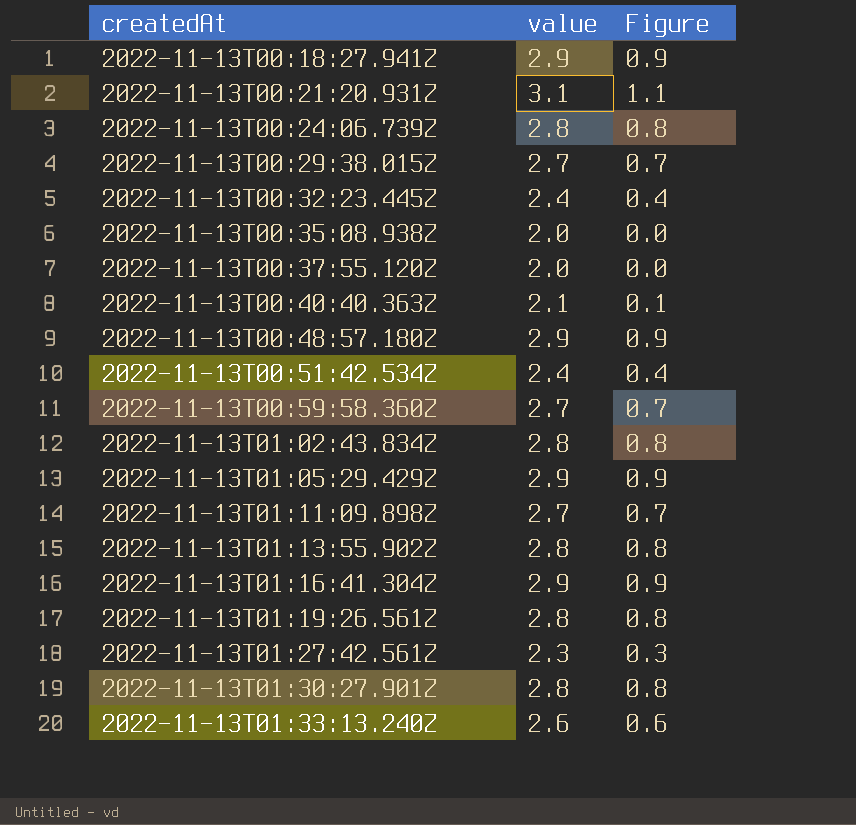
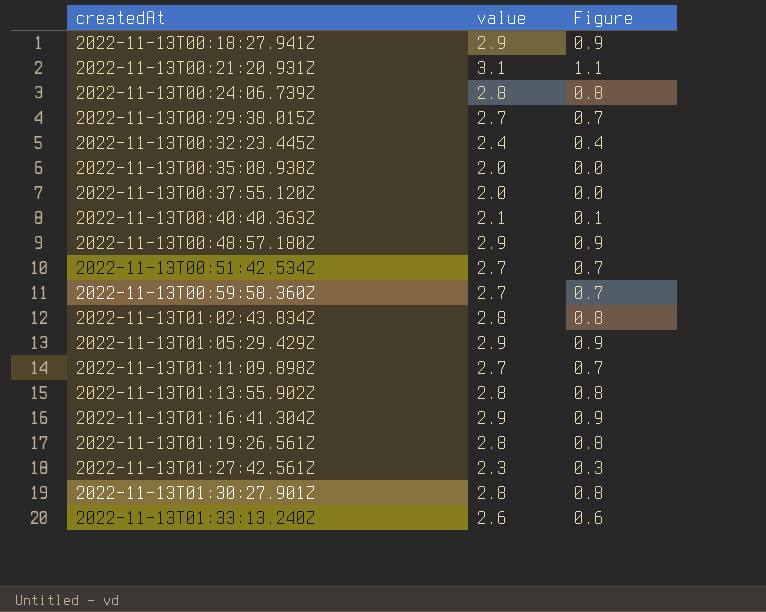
2022-11-13T00:51:42.534Z | value: 2.4 -> 2.7
2022-11-13T00:51:42.534Z | Figure: 0.4 -> 0.7

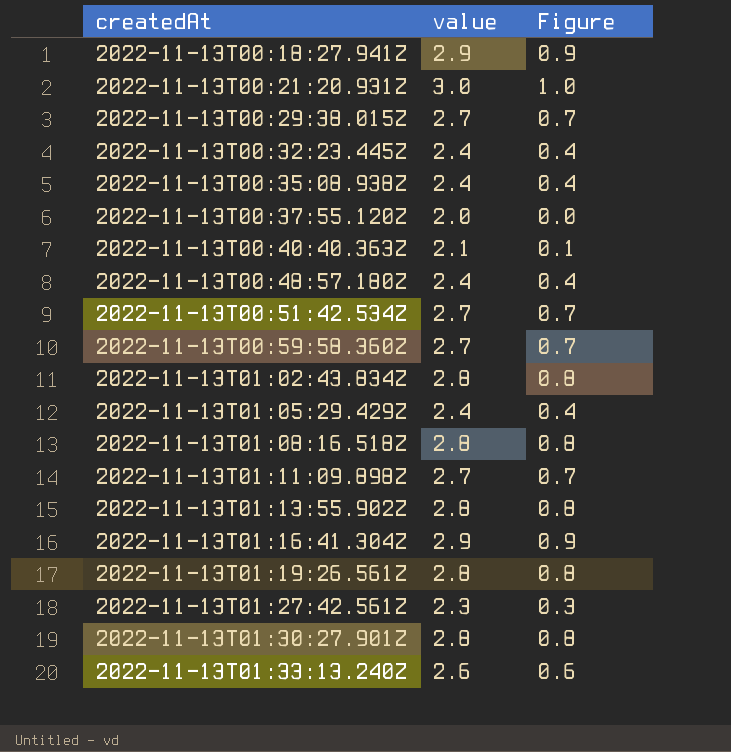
row 2022-11-13T00:24:06.739Z: 2.8 | 0.8 -> none
2022-11-13T00:21:20.931Z | value: 3.1 -> 3.0
2022-11-13T00:21:20.931Z | Figure: 1.1 -> 1.0
2022-11-13T00:35:08.938Z | value: 2.0 -> 2.4
2022-11-13T00:35:08.938Z | Figure: 0.0 -> 0.4
2022-11-13T00:48:57.180Z | value: 2.9 -> 2.4
2022-11-13T00:48:57.180Z | Figure: 0.9 -> 0.4
2022-11-13T01:05:29.429Z | value: 2.9 -> 2.4
2022-11-13T01:05:29.429Z | Figure: 0.9 -> 0.4
row 2022-11-13T01:08:16.518Z: none -> 2.8 | 0.8

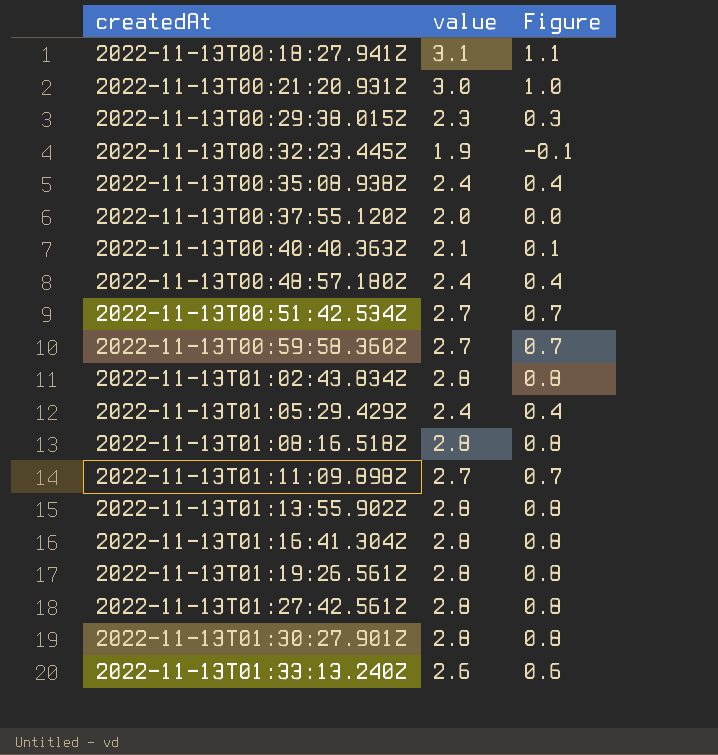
2022-11-13T00:18:27.941Z | value: 2.9 -> 3.1
2022-11-13T00:18:27.941Z | Figure: 0.9 -> 1.1
2022-11-13T00:29:38.015Z | value: 2.7 -> 2.3
2022-11-13T00:29:38.015Z | Figure: 0.7 -> 0.3
2022-11-13T00:32:23.445Z | value: 2.4 -> 1.9
2022-11-13T00:32:23.445Z | Figure: 0.4 -> -0.1
2022-11-13T01:16:41.304Z | value: 2.9 -> 2.8
2022-11-13T01:16:41.304Z | Figure: 0.9 -> 0.8
2022-11-13T01:27:42.561Z | value: 2.3 -> 2.8
2022-11-13T01:27:42.561Z | Figure: 0.3 -> 0.8

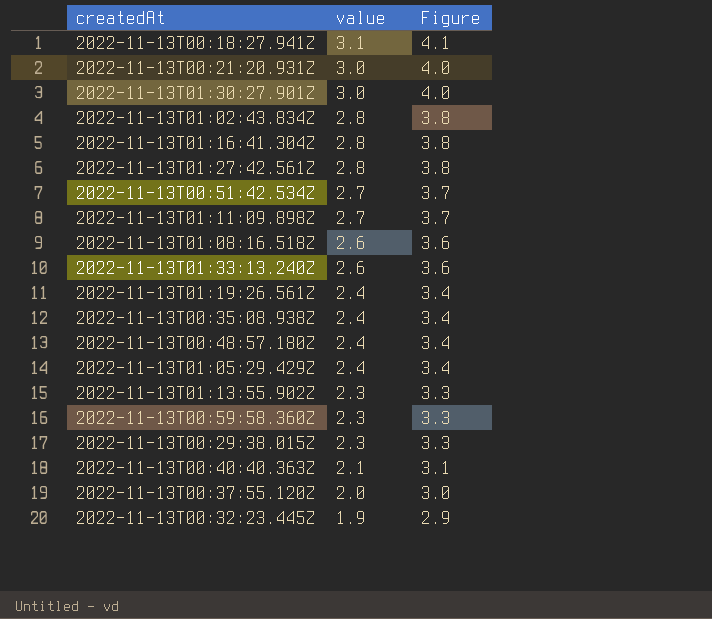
row order: createdAt ascending -> value descending
column Figure | formula: [value] - 2 -> [value] + 1
2022-11-13T01:30:27.901Z | value: 2.8 -> 3.0
2022-11-13T01:08:16.518Z | value: 2.8 -> 2.6
2022-11-13T01:19:26.561Z | value: 2.8 -> 2.4
2022-11-13T01:13:55.902Z | value: 2.8 -> 2.3
2022-11-13T00:59:58.360Z | value: 2.7 -> 2.3

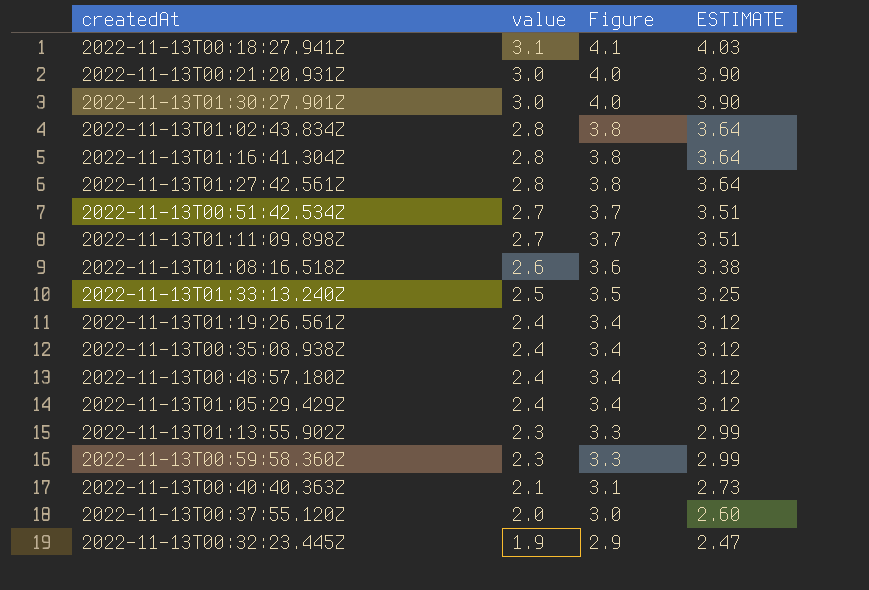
column ESTIMATE | formula: none -> [value] * 1.3
row 2022-11-13T00:29:38.015Z: 2.3 | 3.3 -> none
2022-11-13T01:33:13.240Z | value: 2.6 -> 2.5
2022-11-13T01:33:13.240Z | Figure: 3.6 -> 3.5

